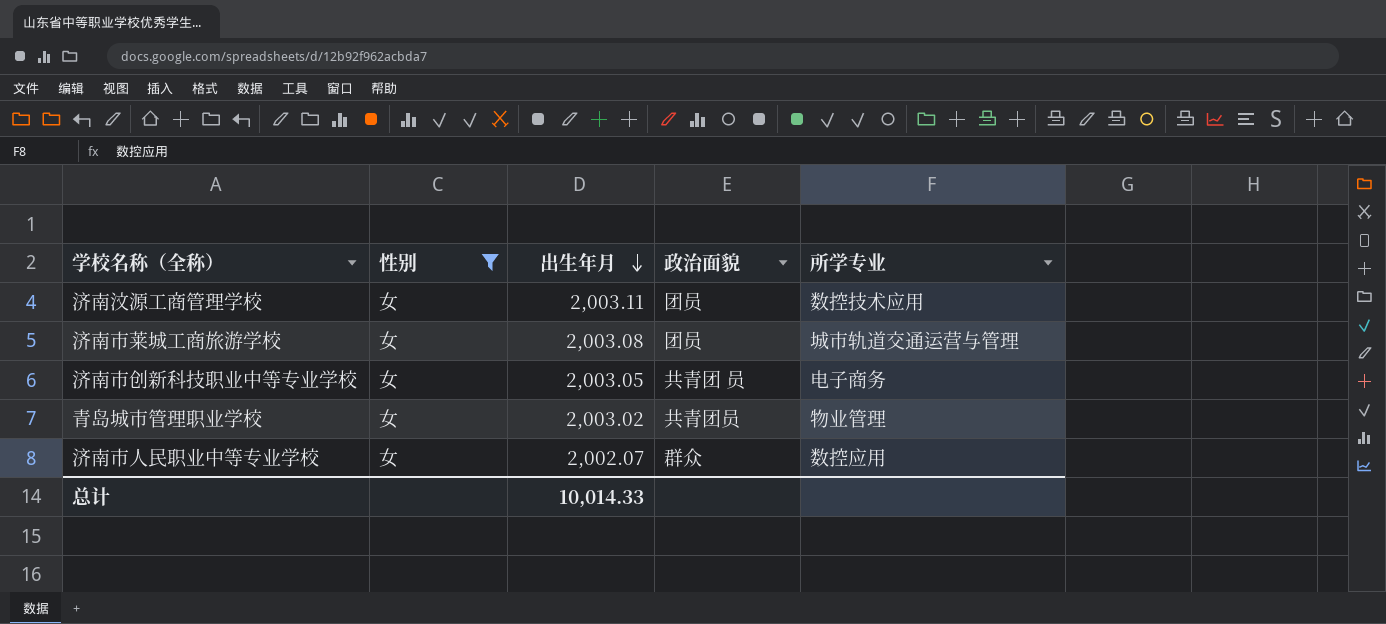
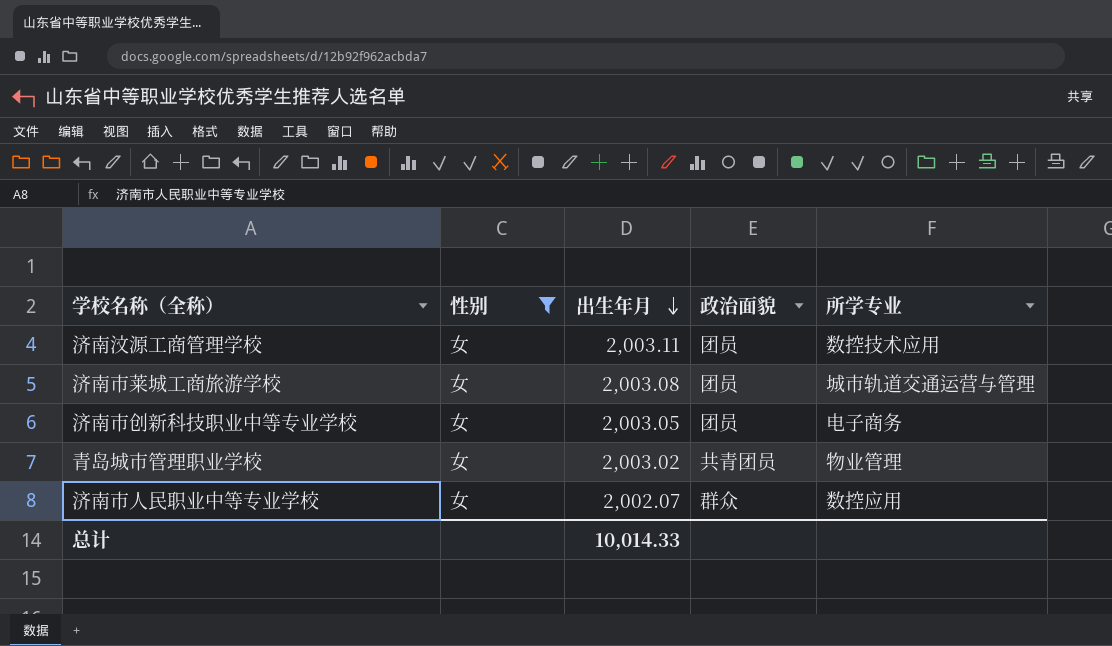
济南市创新科技职业中等专业学校 | 政治面貌: 共青团 员 -> 团员

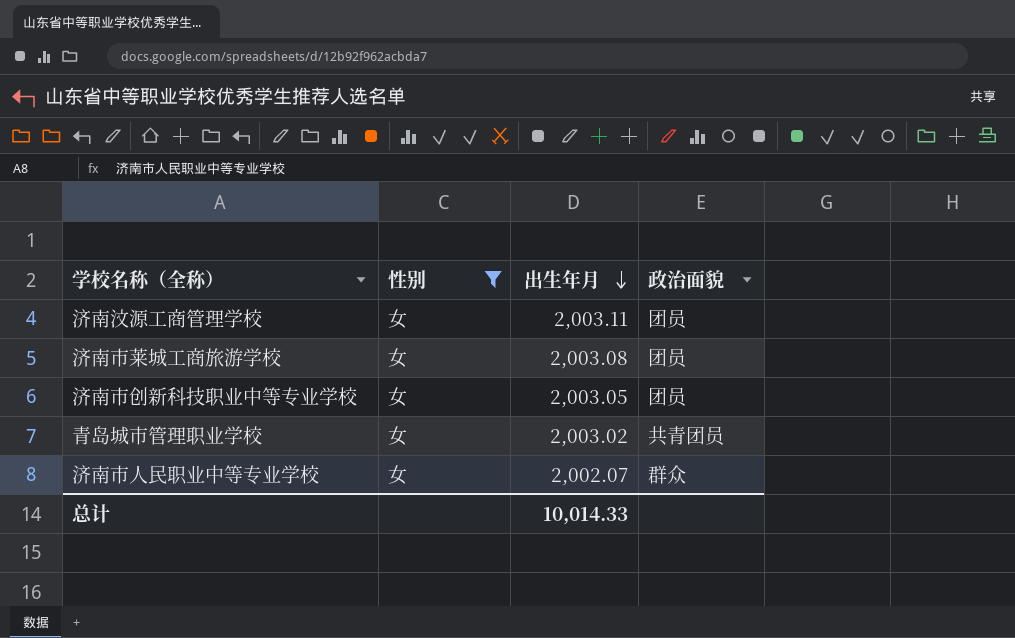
column 所学专业 | position: 5 -> none

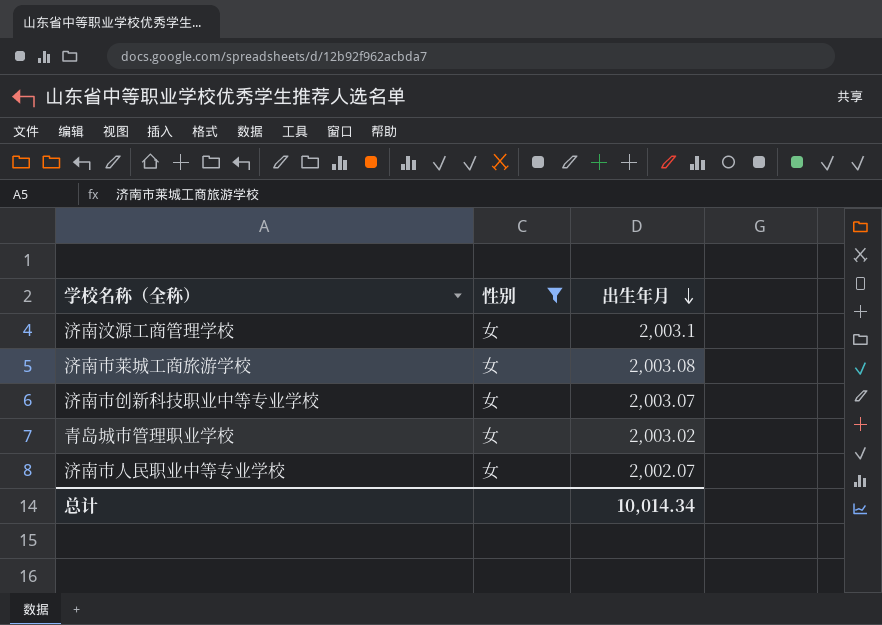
column 政治面貌 | position: 4 -> none
济南汶源工商管理学校 | 出生年月: 2,003.11 -> 2,003.1
济南市创新科技职业中等专业学校 | 出生年月: 2,003.05 -> 2,003.07
总计 | 出生年月: 10,014.33 -> 10,014.34

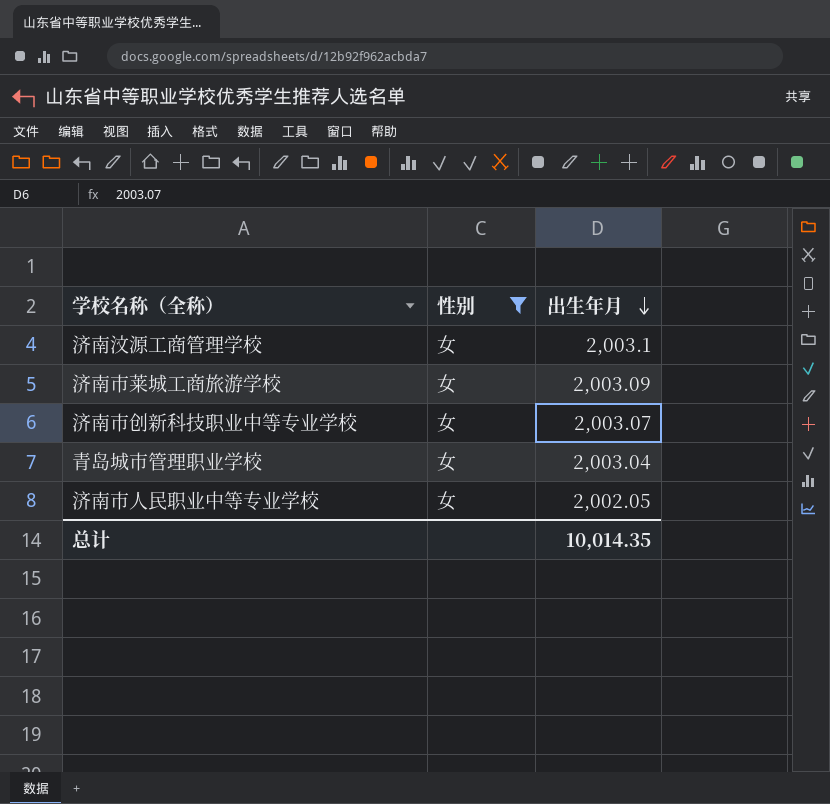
济南市莱城工商旅游学校 | 出生年月: 2,003.08 -> 2,003.09
青岛城市管理职业学校 | 出生年月: 2,003.02 -> 2,003.04
济南市人民职业中等专业学校 | 出生年月: 2,002.07 -> 2,002.05
总计 | 出生年月: 10,014.34 -> 10,014.35

